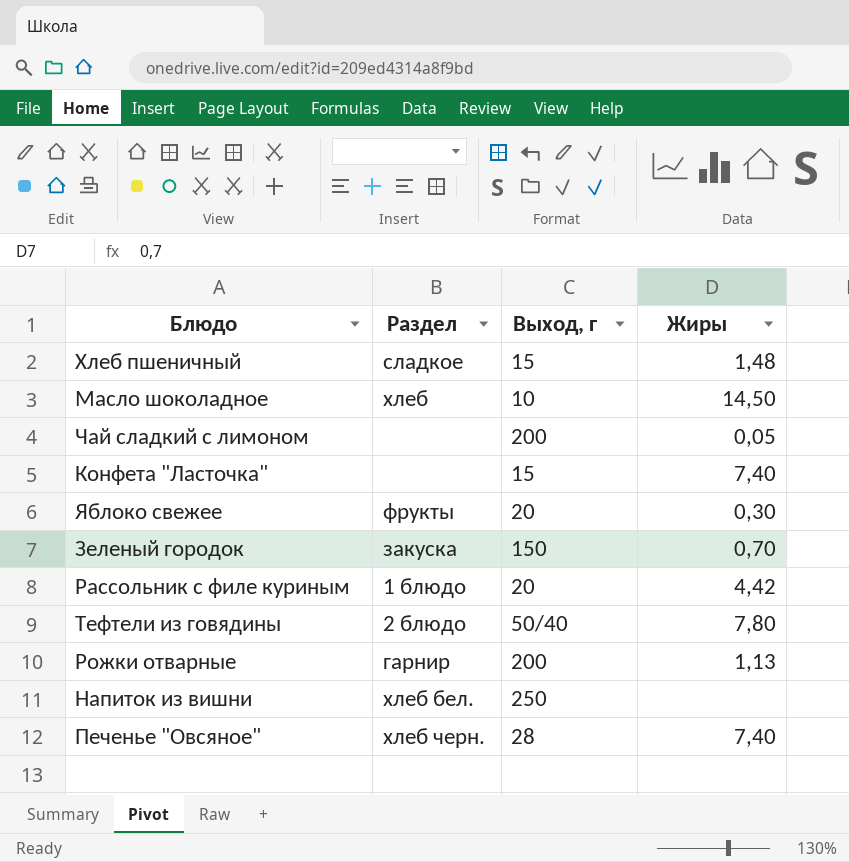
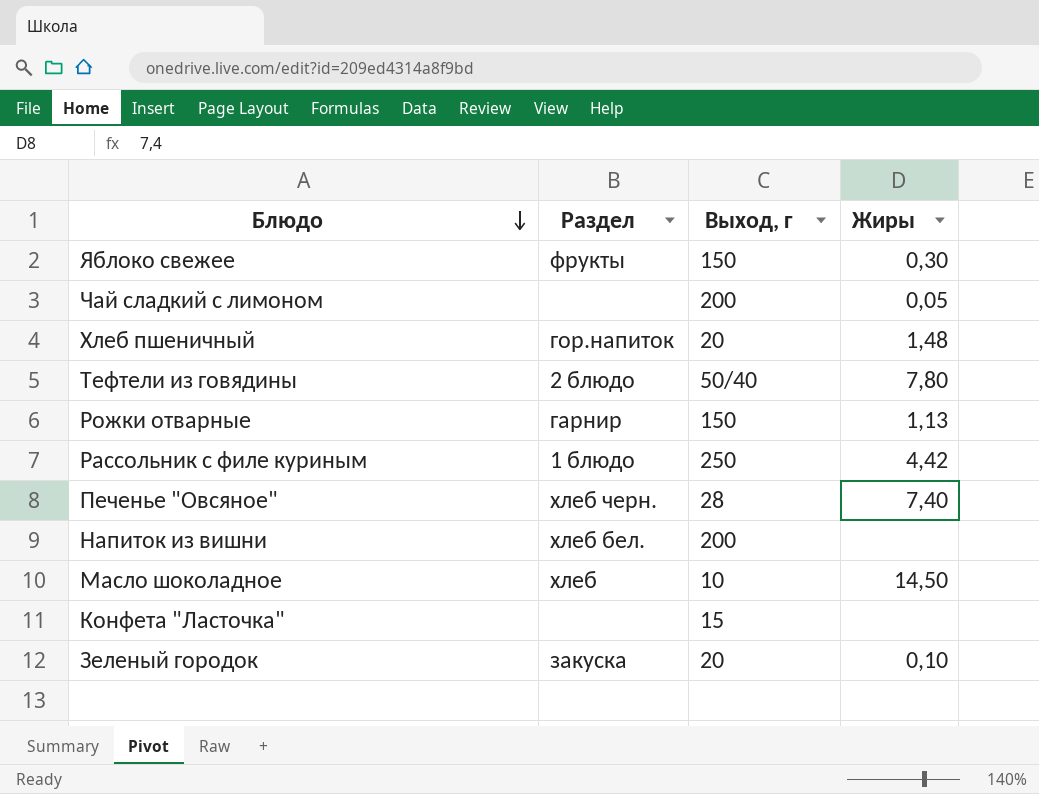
row order: none -> Блюдо descending
Яблоко свежее | Выход, г: 20 -> 150
Хлеб пшеничный | Раздел: сладкое -> гор.напиток
Хлеб пшеничный | Выход, г: 15 -> 20
Рожки отварные | Выход, г: 200 -> 150
Рассольник с филе куриным | Выход, г: 20 -> 250
Напиток из вишни | Выход, г: 250 -> 200
Конфета "Ласточка" | Жиры: 7,40 -> none
Зеленый городок | Выход, г: 150 -> 20
Зеленый городок | Жиры: 0,70 -> 0,10

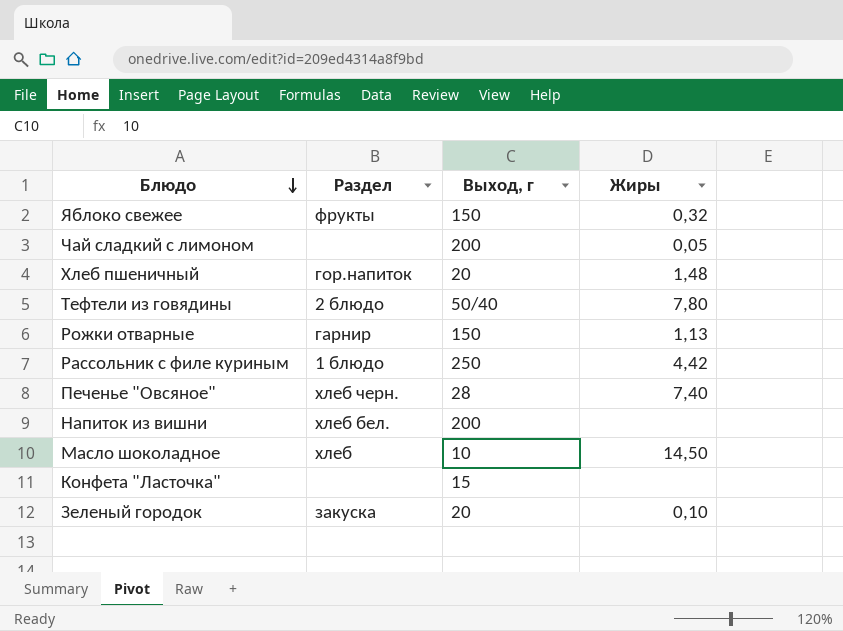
Яблоко свежее | Жиры: 0,30 -> 0,32

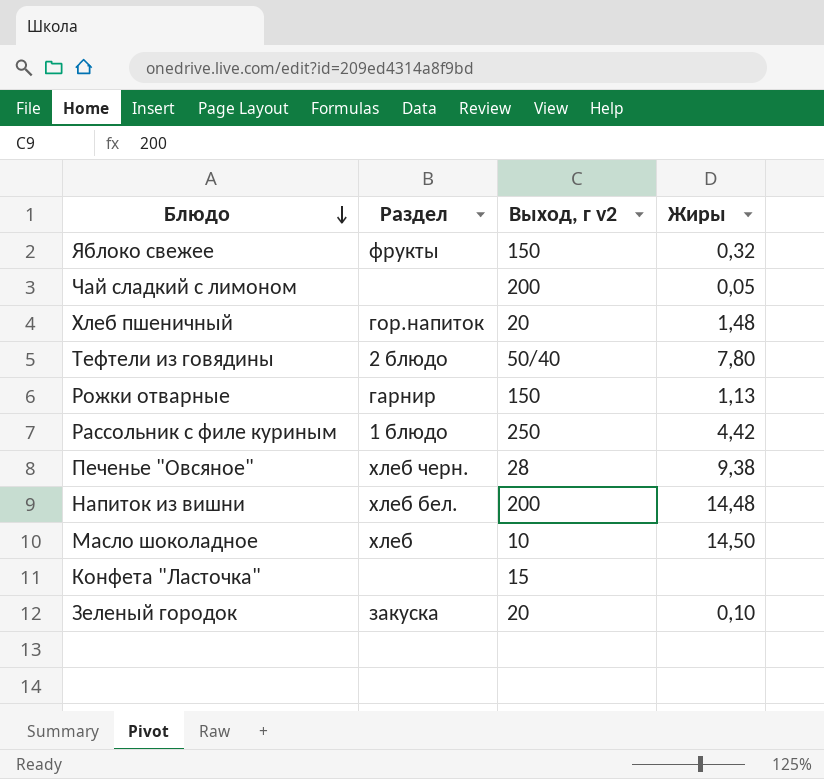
column name: Выход, г -> Выход, г v2
Печенье "Овсяное" | Жиры: 7,40 -> 9,38
Напиток из вишни | Жиры: none -> 14,48

